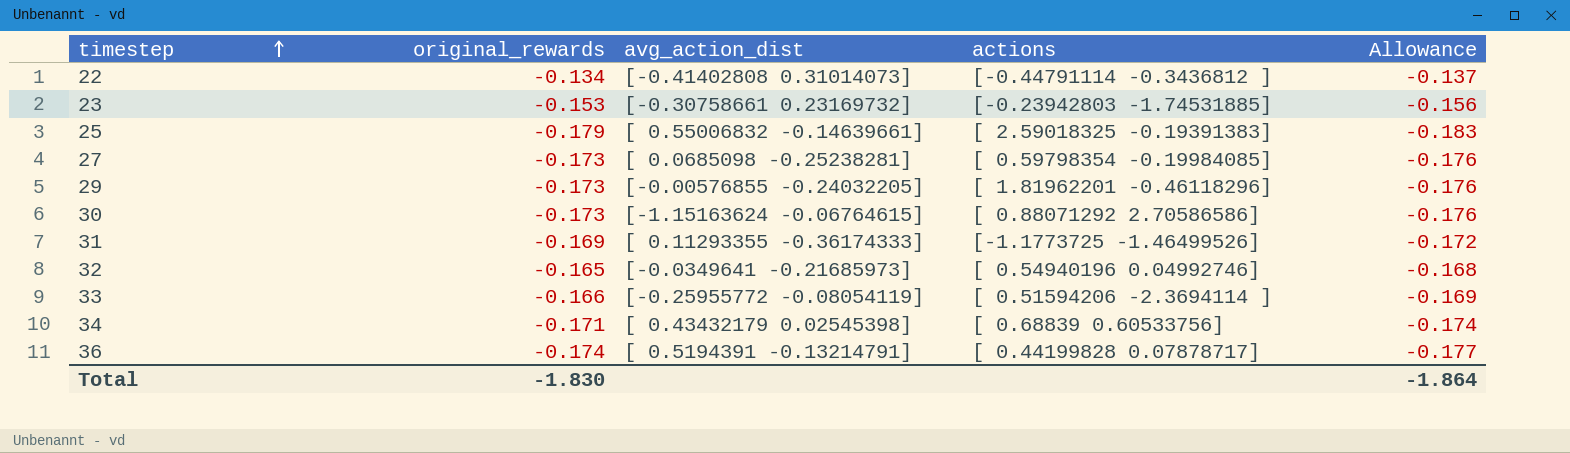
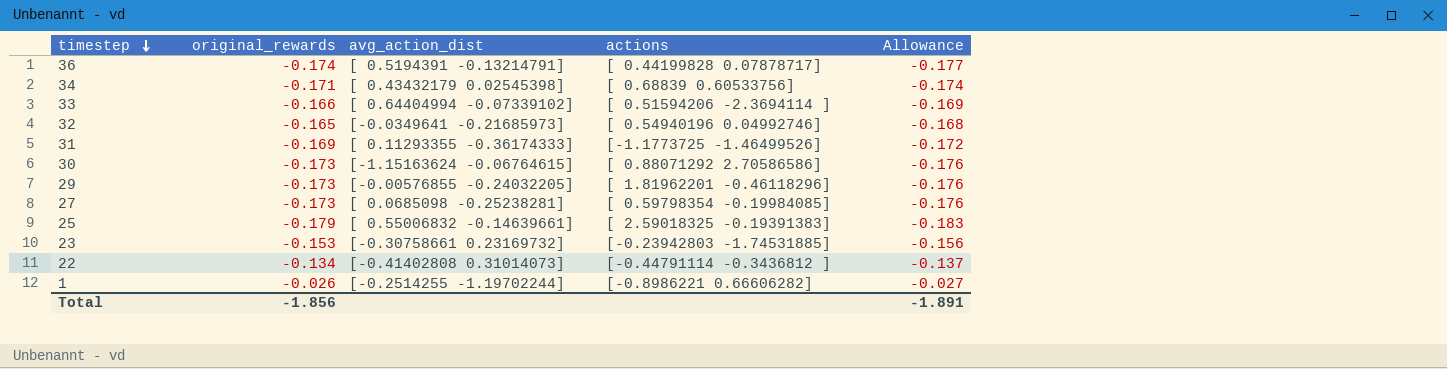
row order: timestep ascending -> timestep descending
33 | avg_action_dist: [-0.25955772 -0.08054119] -> [ 0.64404994 -0.07339102]
row 1: none -> -0.026 | [-0.2514255 -1.19702244] | [-0.8986221 0.66606282] | -0.027
Total | original_rewards: -1.830 -> -1.856
Total | Allowance: -1.864 -> -1.891

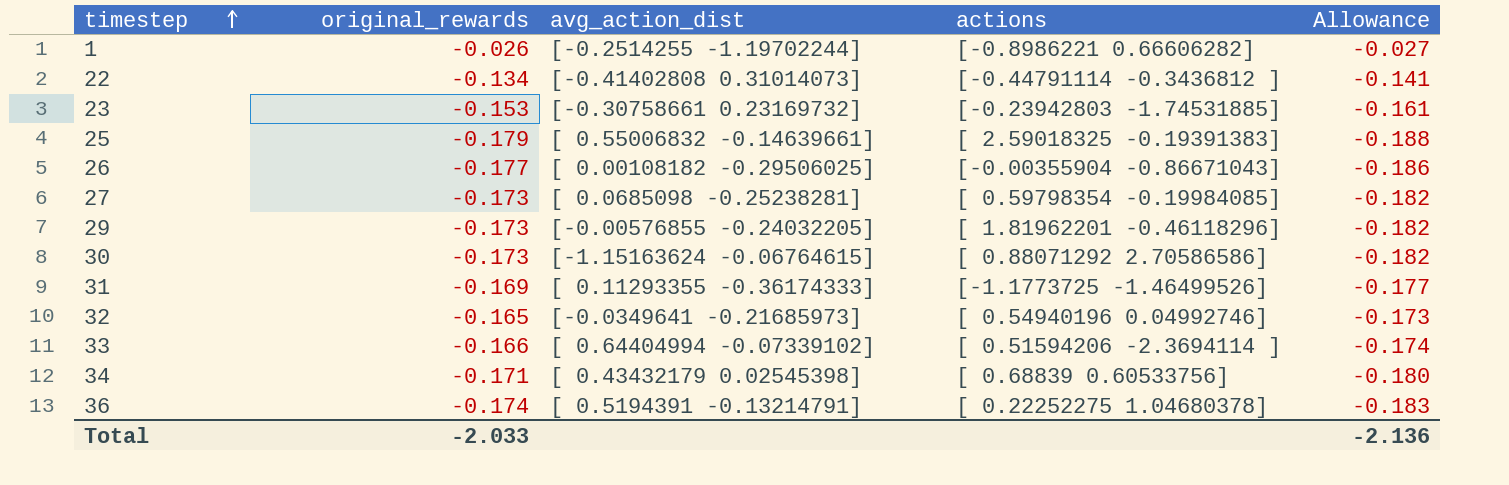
row order: timestep descending -> timestep ascending
column Allowance | formula: [original_rewards] * 1.02 -> [original_rewards] * 1.05
row 26: none -> -0.177 | [ 0.00108182 -0.29506025] | [-0.00355904 -0.86671043] | -0.186
36 | actions: [ 0.44199828 0.07878717] -> [ 0.22252275 1.04680378]
Total | original_rewards: -1.856 -> -2.033
Total | Allowance: -1.891 -> -2.136

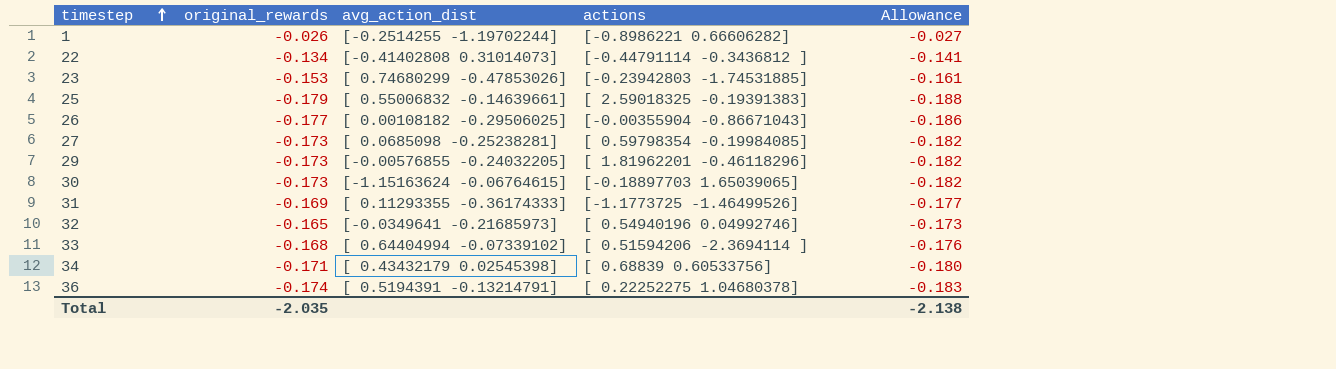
23 | avg_action_dist: [-0.30758661 0.23169732] -> [ 0.74680299 -0.47853026]
30 | actions: [ 0.88071292 2.70586586] -> [-0.18897703 1.65039065]
33 | original_rewards: -0.166 -> -0.168
33 | Allowance: -0.174 -> -0.176
Total | original_rewards: -2.033 -> -2.035
Total | Allowance: -2.136 -> -2.138

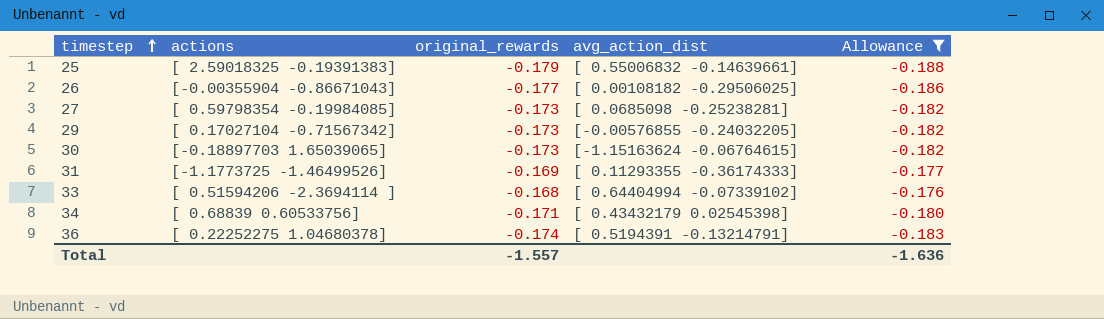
filter: none -> Allowance <= -0.176
column actions | position: 4 -> 2
29 | actions: [ 1.81962201 -0.46118296] -> [ 0.17027104 -0.71567342]
Total | original_rewards: -2.035 -> -1.557
Total | Allowance: -2.138 -> -1.636

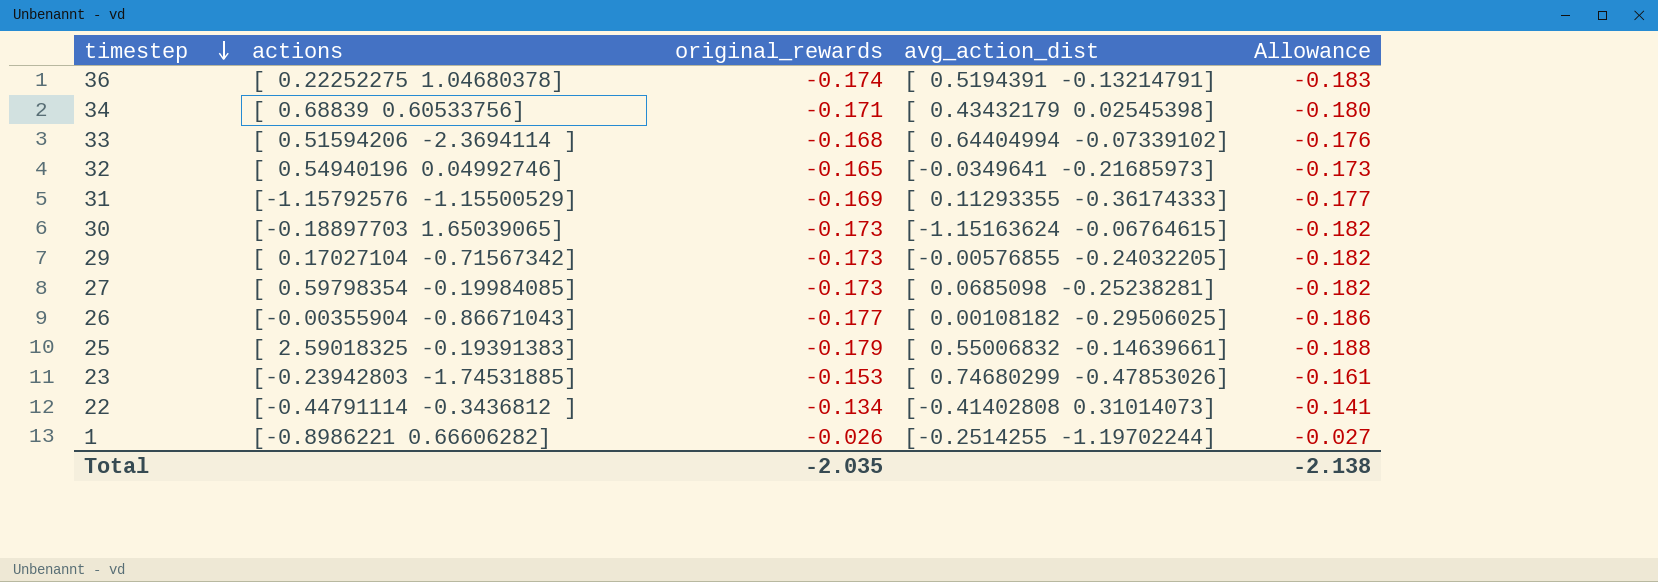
filter: Allowance <= -0.176 -> none
row order: timestep ascending -> timestep descending
31 | actions: [-1.1773725 -1.46499526] -> [-1.15792576 -1.15500529]
Total | original_rewards: -1.557 -> -2.035
Total | Allowance: -1.636 -> -2.138

